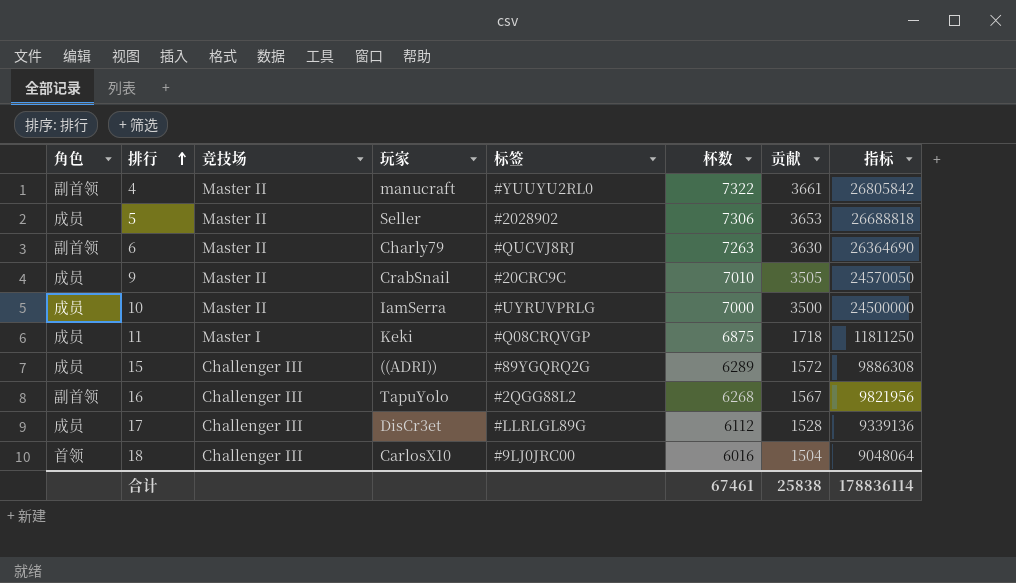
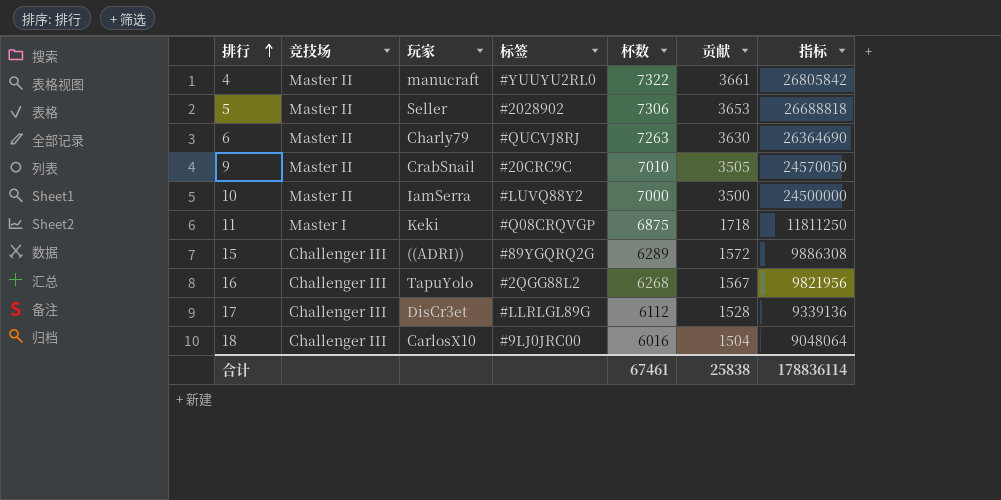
column 角色 | position: 1 -> none
10 | 标签: #UYRUVPRLG -> #LUVQ88Y2

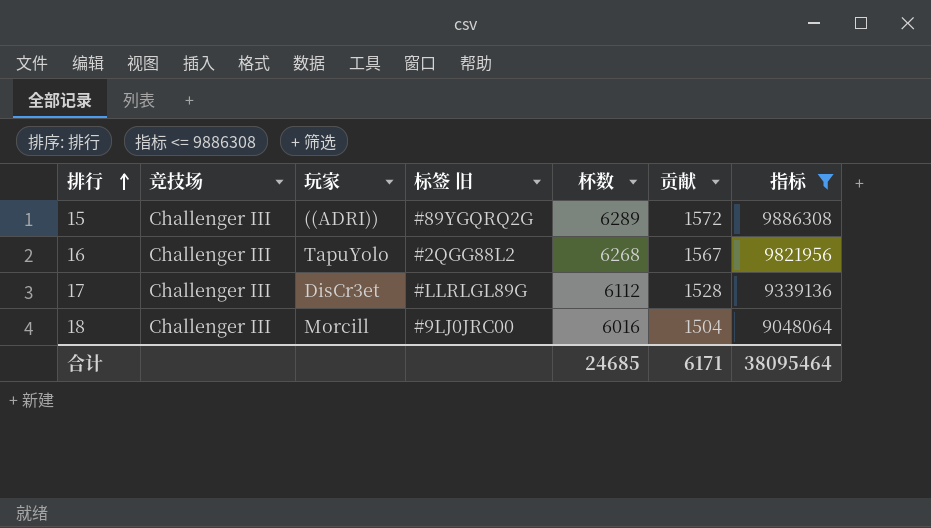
filter: none -> 指标 <= 9886308
column name: 标签 -> 标签 旧
18 | 玩家: CarlosX10 -> Morcill
合计 | 杯数: 67461 -> 24685
合计 | 贡献: 25838 -> 6171
合计 | 指标: 178836114 -> 38095464

